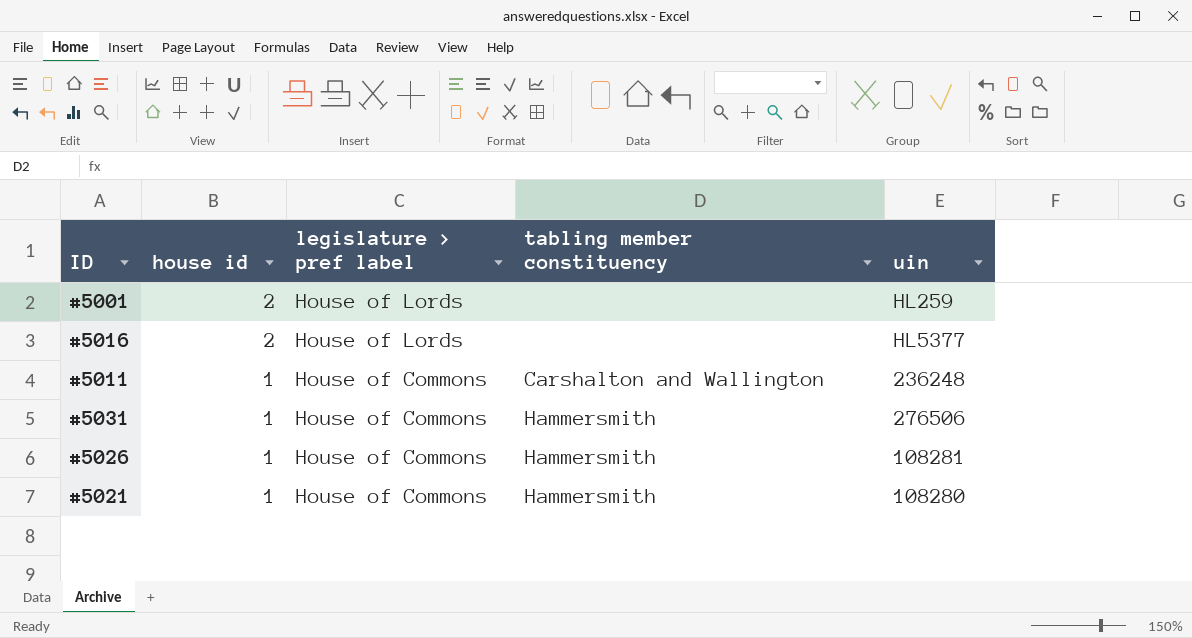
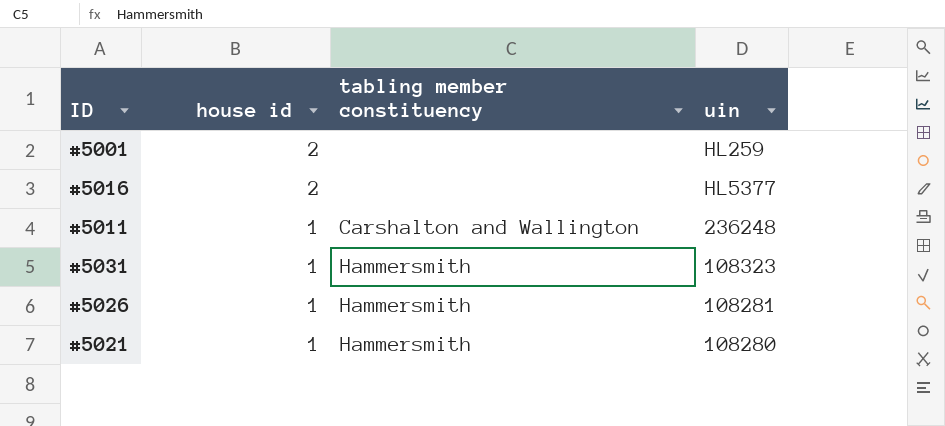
column legislature > pref label | position: 3 -> none
#5031 | uin: 276506 -> 108323

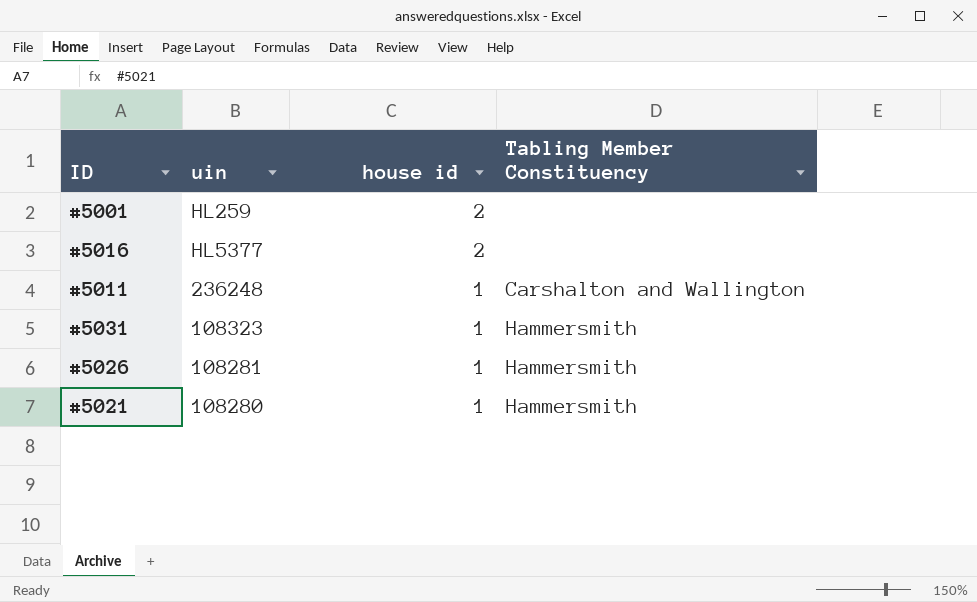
column uin | position: 4 -> 2
column name: tabling member constituency -> Tabling Member Constituency

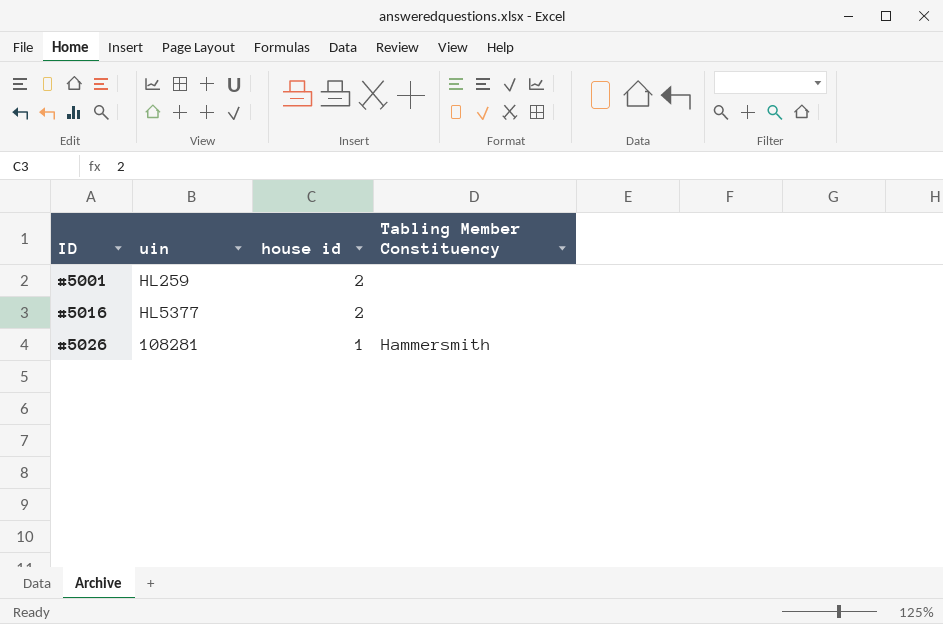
row #5011: 236248 | 1 | Carshalton and Wallington -> none
row #5031: 108323 | 1 | Hammersmith -> none
row #5021: 108280 | 1 | Hammersmith -> none

